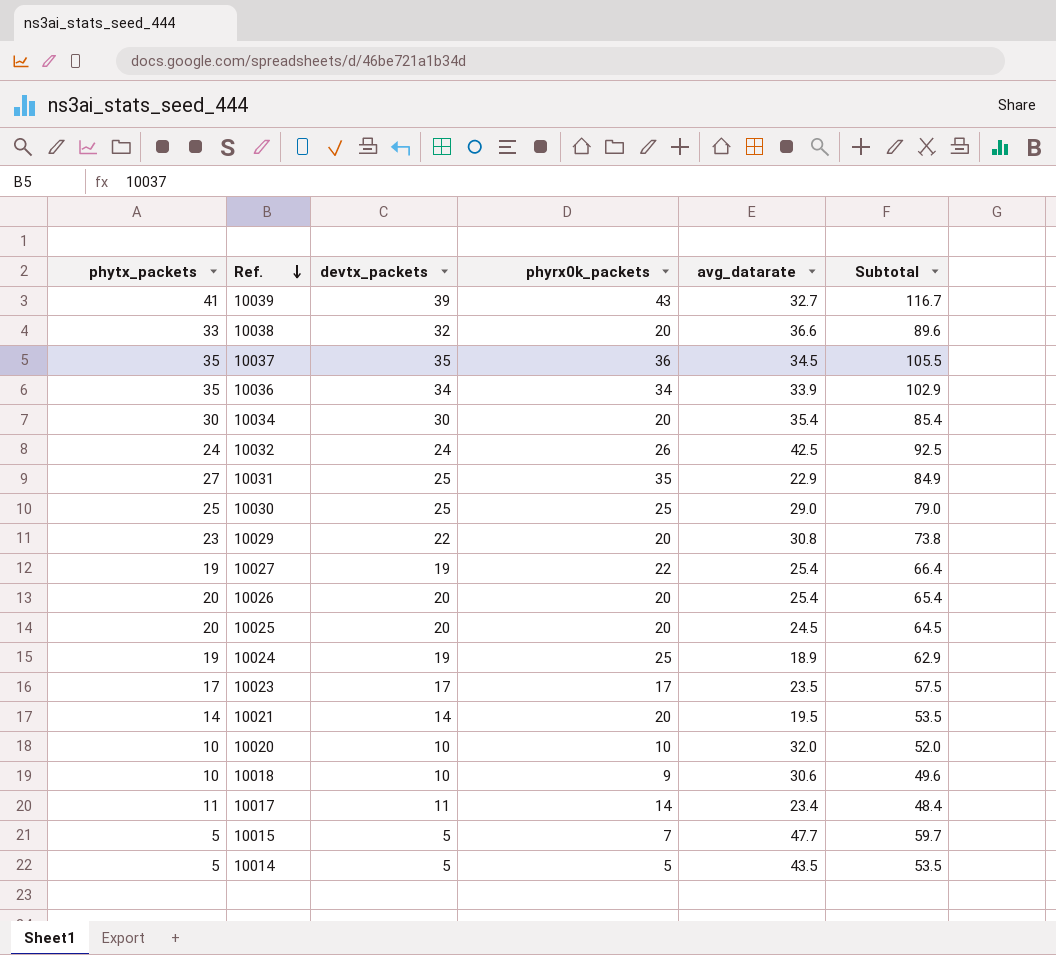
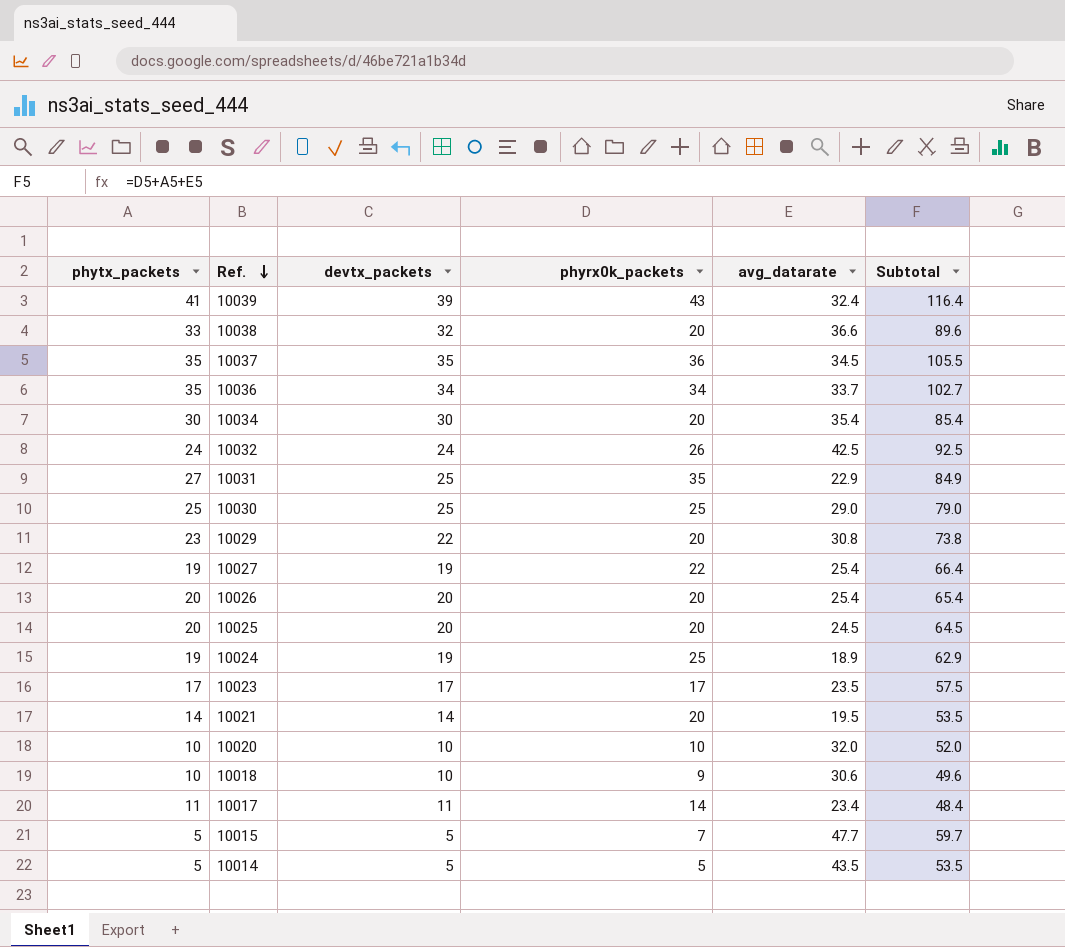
10039 | avg_datarate: 32.7 -> 32.4
10039 | Subtotal: 116.7 -> 116.4
10036 | avg_datarate: 33.9 -> 33.7
10036 | Subtotal: 102.9 -> 102.7

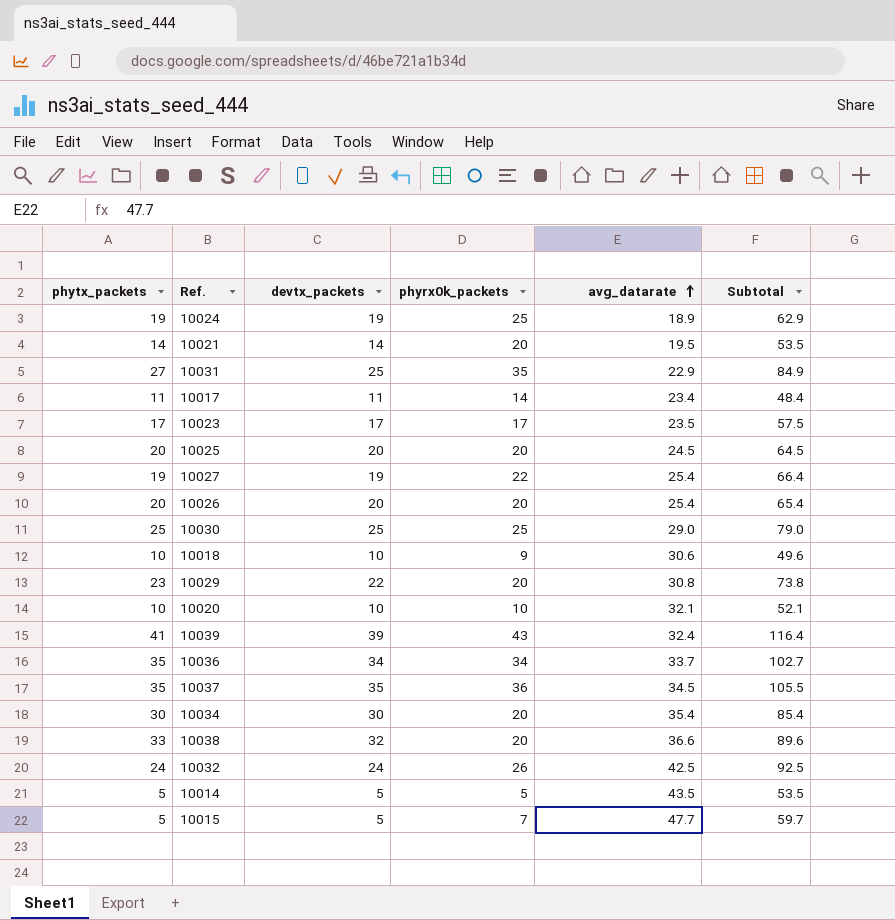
row order: Ref. descending -> avg_datarate ascending
10020 | avg_datarate: 32.0 -> 32.1
10020 | Subtotal: 52.0 -> 52.1

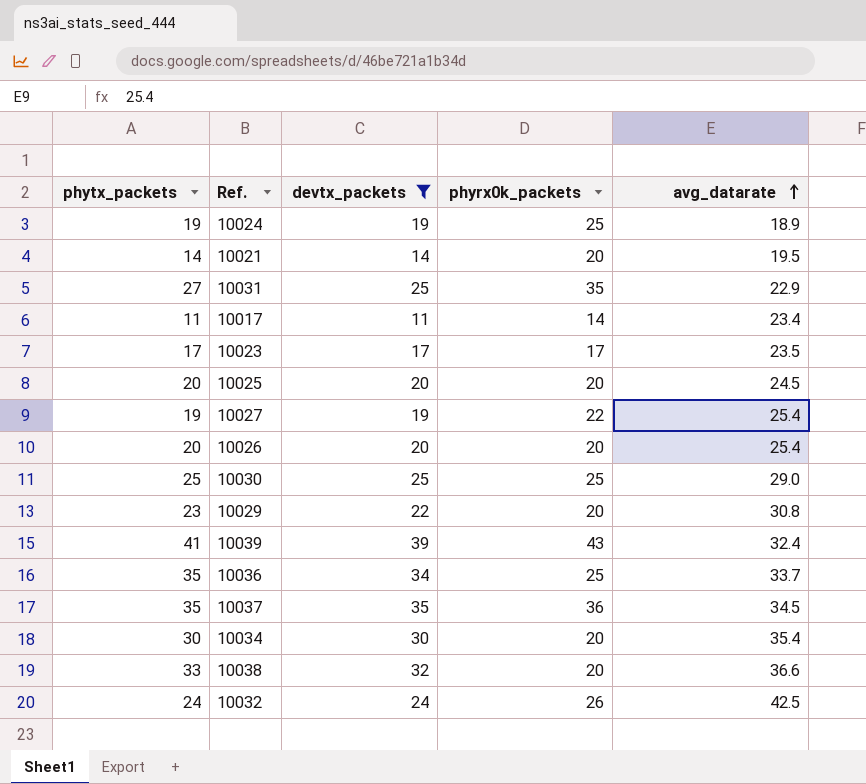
filter: none -> devtx_packets >= 11
column Subtotal | formula: [phytx_packets] + [phyrx0k_packets] + [avg_datarate] -> none
10036 | phyrx0k_packets: 34 -> 25

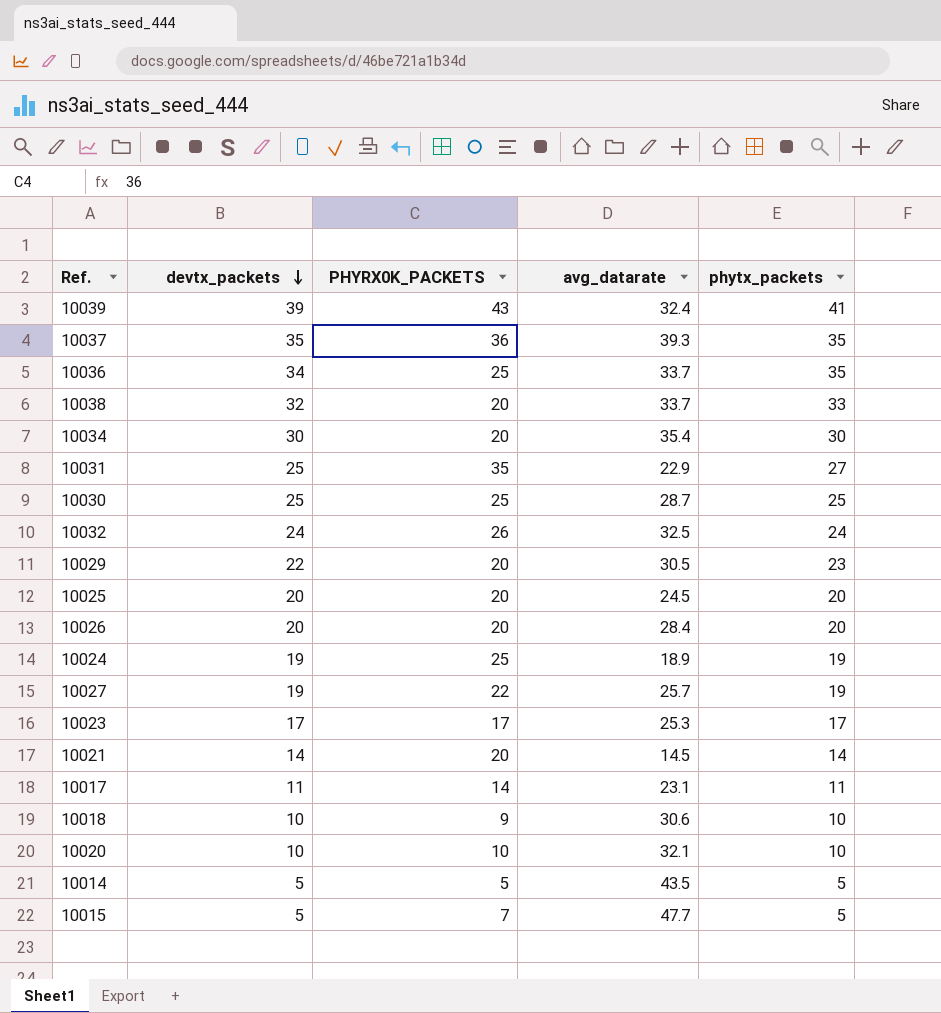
filter: devtx_packets >= 11 -> none
row order: avg_datarate ascending -> devtx_packets descending
column name: phyrx0k_packets -> PHYRX0K_PACKETS
column phytx_packets | position: 1 -> 5
10037 | avg_datarate: 34.5 -> 39.3
10038 | avg_datarate: 36.6 -> 33.7
10030 | avg_datarate: 29.0 -> 28.7
10032 | avg_datarate: 42.5 -> 32.5
10029 | avg_datarate: 30.8 -> 30.5
10026 | avg_datarate: 25.4 -> 28.4
10027 | avg_datarate: 25.4 -> 25.7
10023 | avg_datarate: 23.5 -> 25.3
10021 | avg_datarate: 19.5 -> 14.5
10017 | avg_datarate: 23.4 -> 23.1

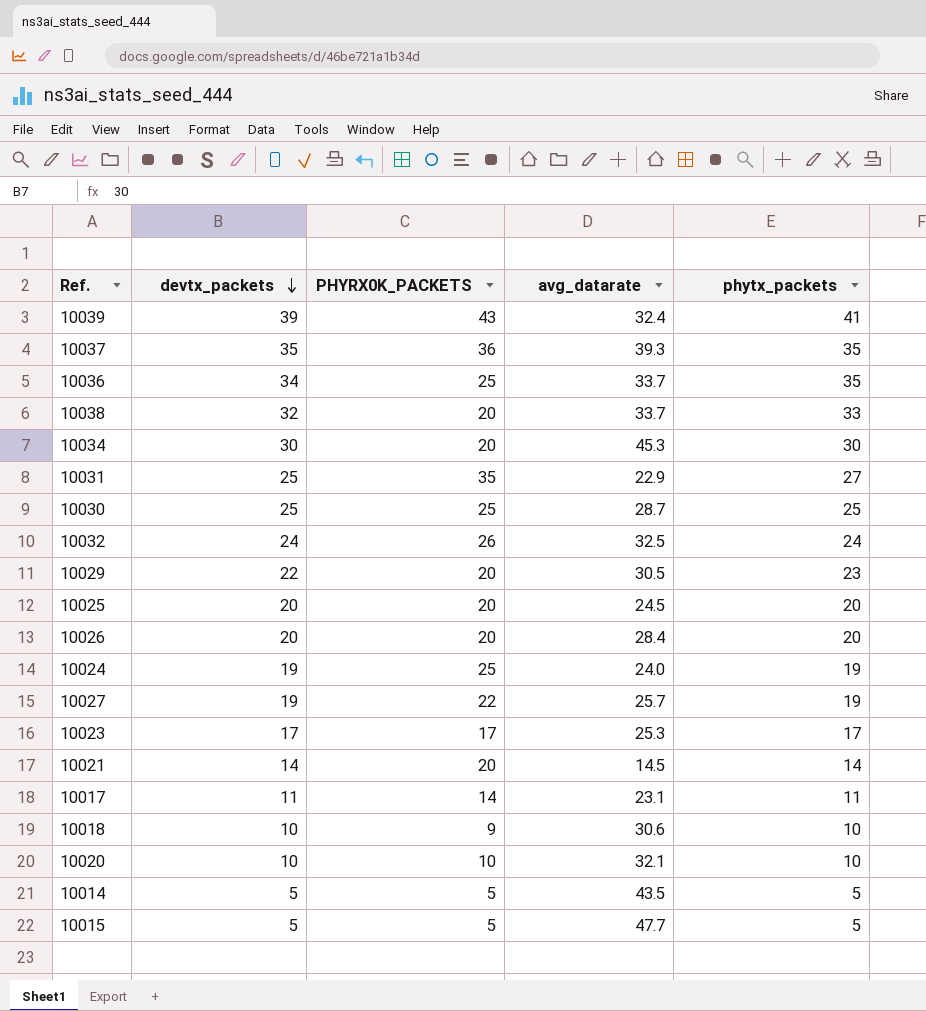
10034 | avg_datarate: 35.4 -> 45.3
10024 | avg_datarate: 18.9 -> 24.0
10015 | PHYRX0K_PACKETS: 7 -> 5

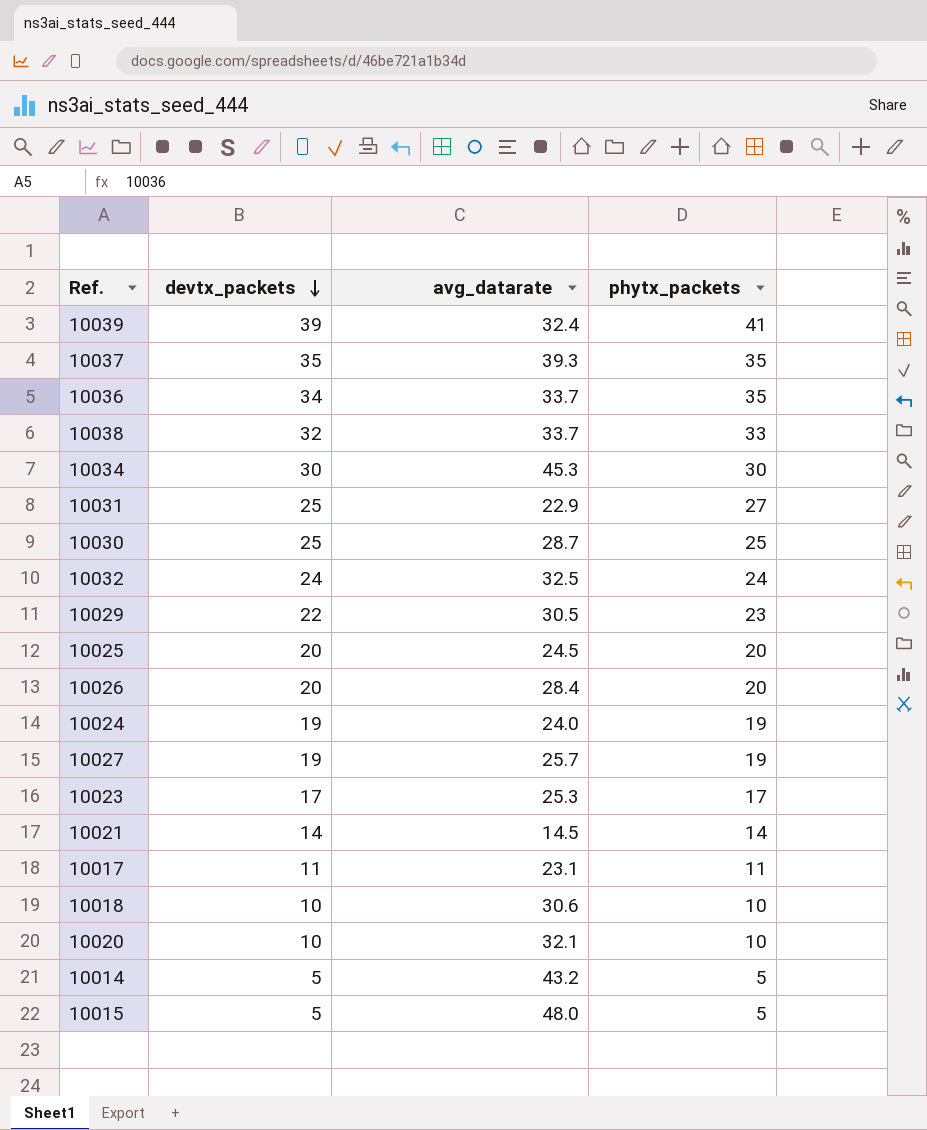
column PHYRX0K_PACKETS | position: 3 -> none
10014 | avg_datarate: 43.5 -> 43.2
10015 | avg_datarate: 47.7 -> 48.0

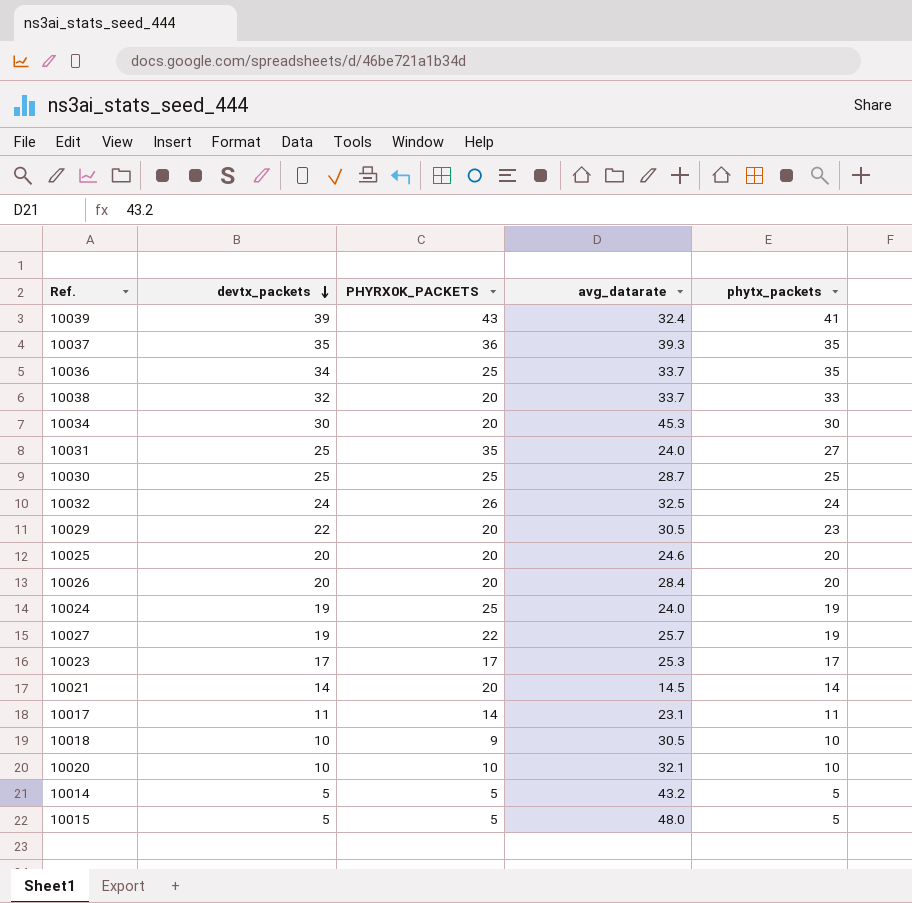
column PHYRX0K_PACKETS | position: none -> 3
10031 | avg_datarate: 22.9 -> 24.0
10025 | avg_datarate: 24.5 -> 24.6
10018 | avg_datarate: 30.6 -> 30.5

